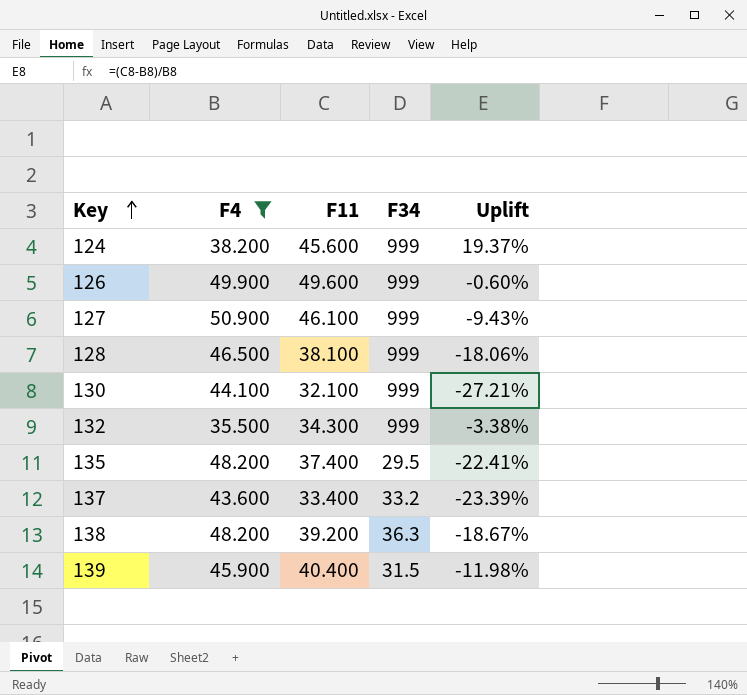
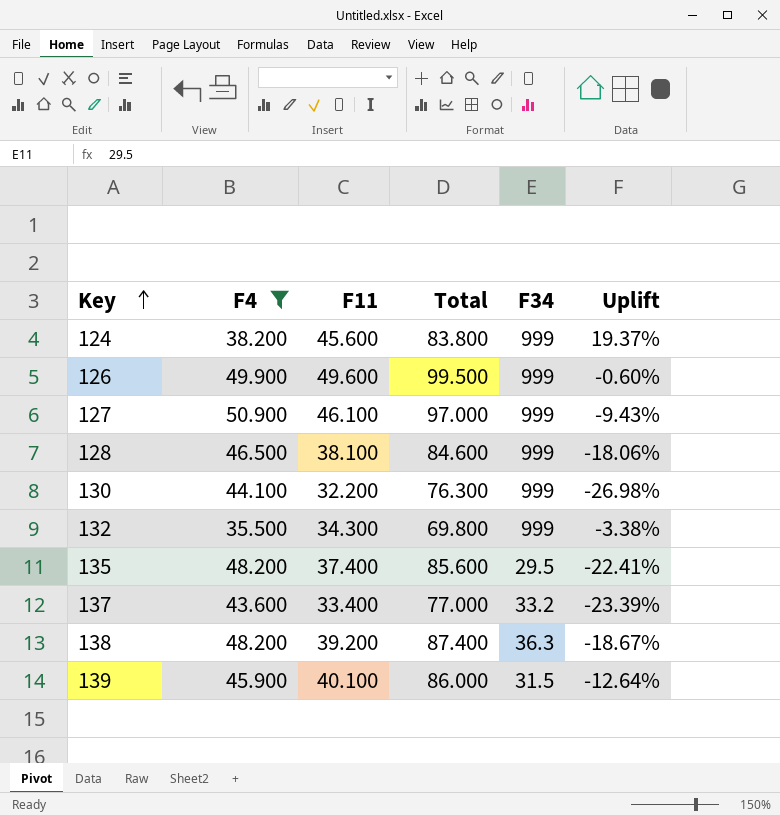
column Total | formula: none -> [F4] + [F11]
130 | F11: 32.100 -> 32.200
130 | Uplift: -27.21% -> -26.98%
139 | F11: 40.400 -> 40.100
139 | Uplift: -11.98% -> -12.64%

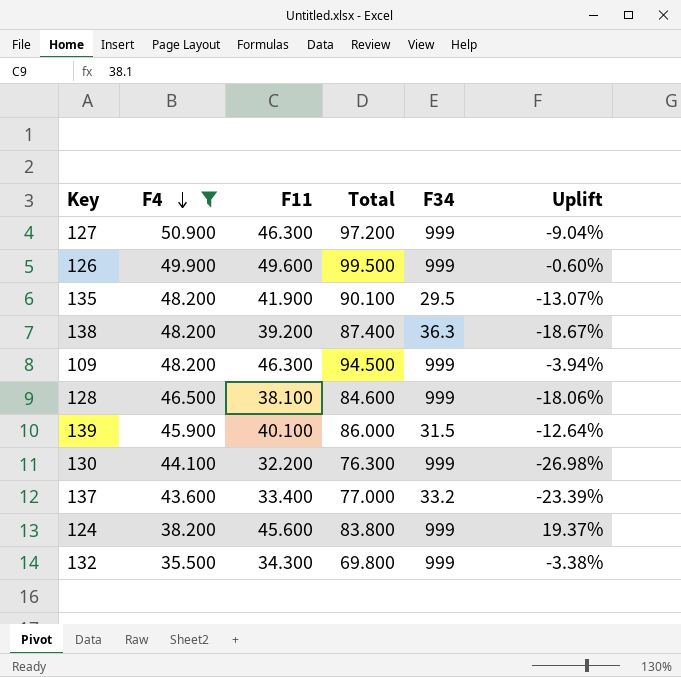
row order: Key ascending -> F4 descending
127 | F11: 46.100 -> 46.300
127 | Total: 97.000 -> 97.200
127 | Uplift: -9.43% -> -9.04%
135 | F11: 37.400 -> 41.900
135 | Total: 85.600 -> 90.100
135 | Uplift: -22.41% -> -13.07%
row 109: none -> 48.200 | 46.300 | 94.500 | 999 | -3.94%

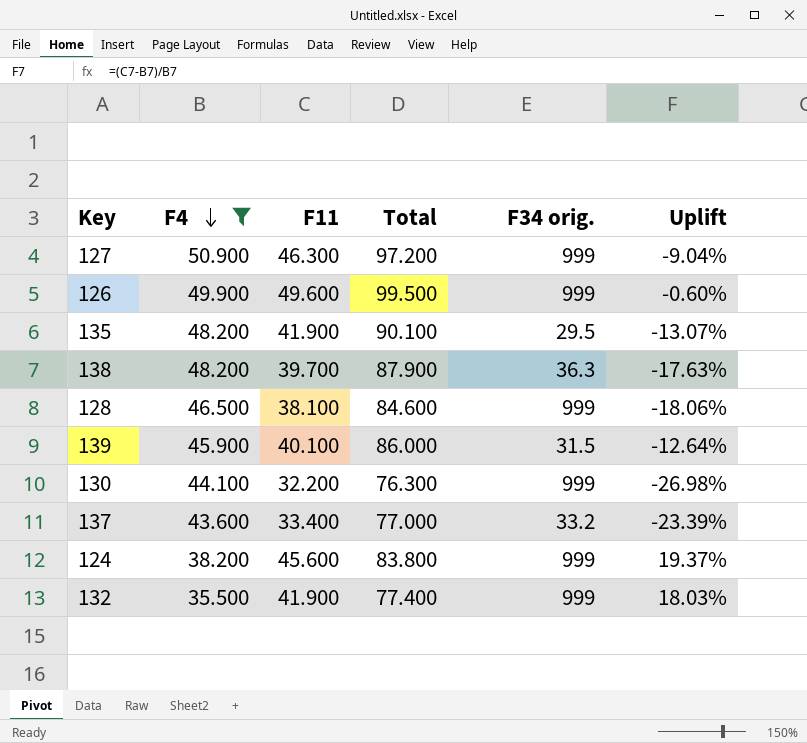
column name: F34 -> F34 orig.
row 109: 48.200 | 46.300 | 94.500 | 999 | -3.94% -> none
138 | F11: 39.200 -> 39.700
138 | Total: 87.400 -> 87.900
138 | Uplift: -18.67% -> -17.63%
132 | F11: 34.300 -> 41.900
132 | Total: 69.800 -> 77.400
132 | Uplift: -3.38% -> 18.03%

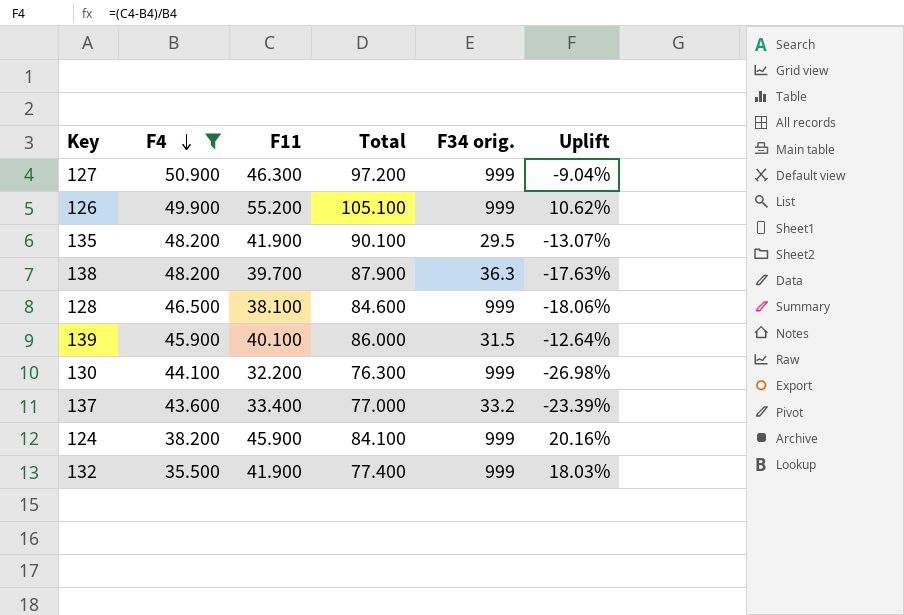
126 | F11: 49.600 -> 55.200
126 | Total: 99.500 -> 105.100
126 | Uplift: -0.60% -> 10.62%
124 | F11: 45.600 -> 45.900
124 | Total: 83.800 -> 84.100
124 | Uplift: 19.37% -> 20.16%

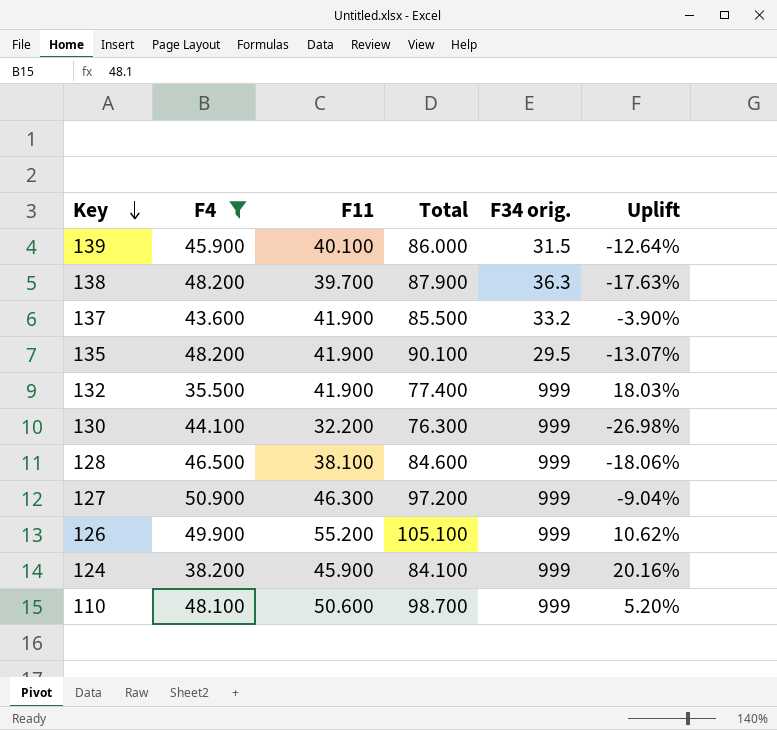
row order: F4 descending -> Key descending
137 | F11: 33.400 -> 41.900
137 | Total: 77.000 -> 85.500
137 | Uplift: -23.39% -> -3.90%
row 110: none -> 48.100 | 50.600 | 98.700 | 999 | 5.20%

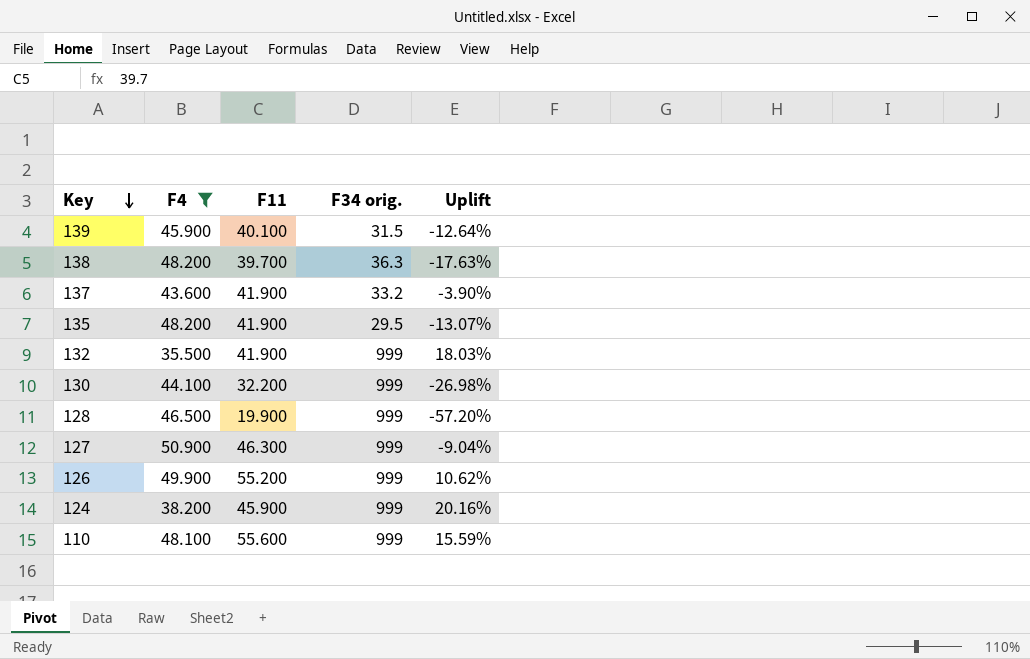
column Total | formula: [F4] + [F11] -> none
128 | F11: 38.100 -> 19.900
128 | Uplift: -18.06% -> -57.20%
110 | F11: 50.600 -> 55.600
110 | Uplift: 5.20% -> 15.59%

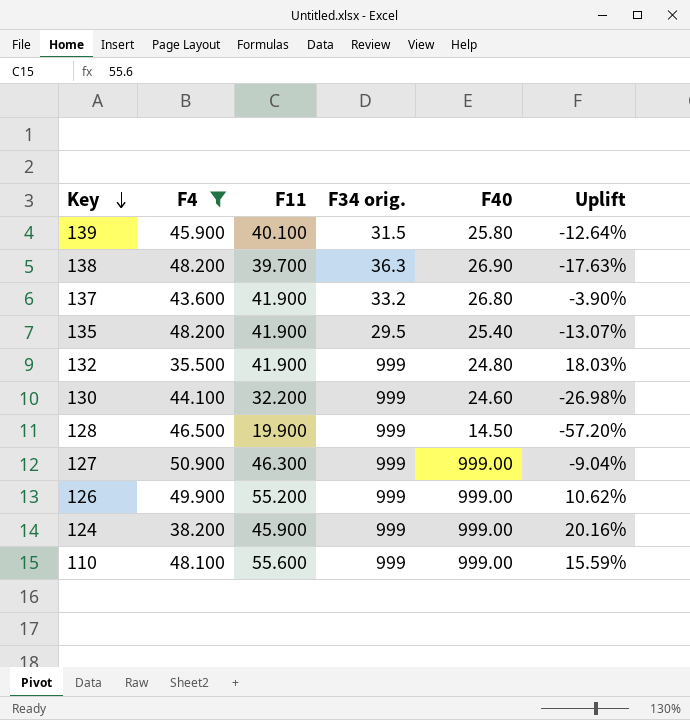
column F40 | position: none -> 5

